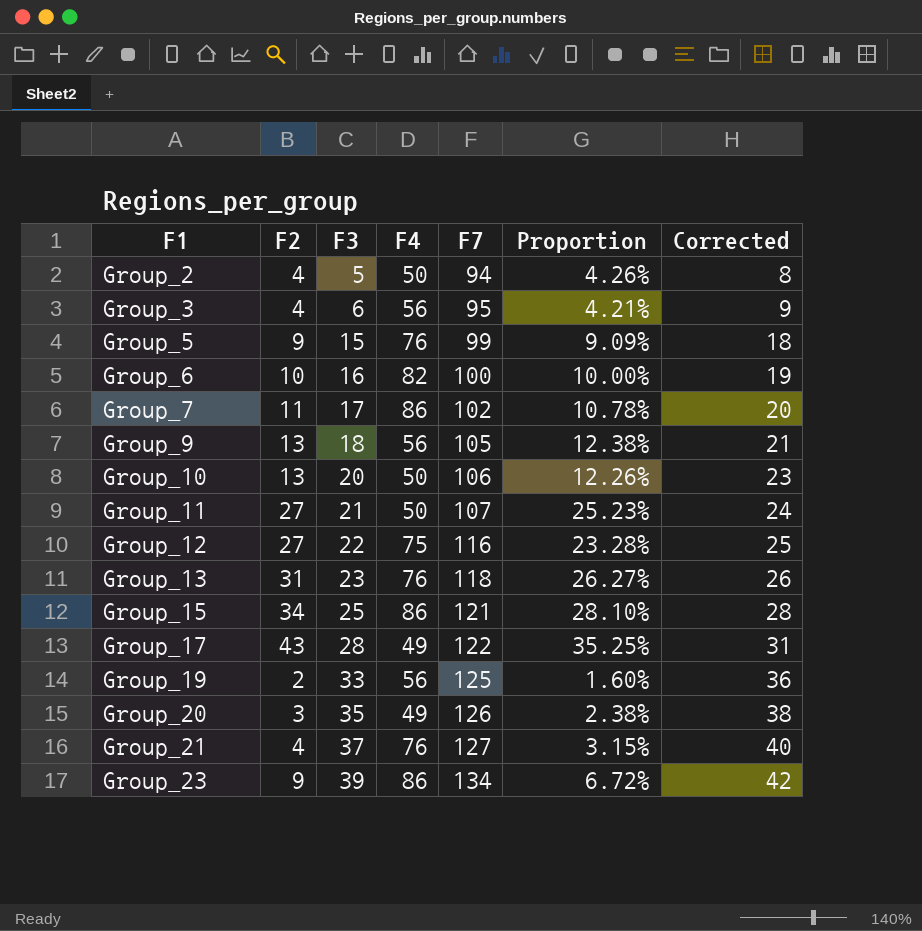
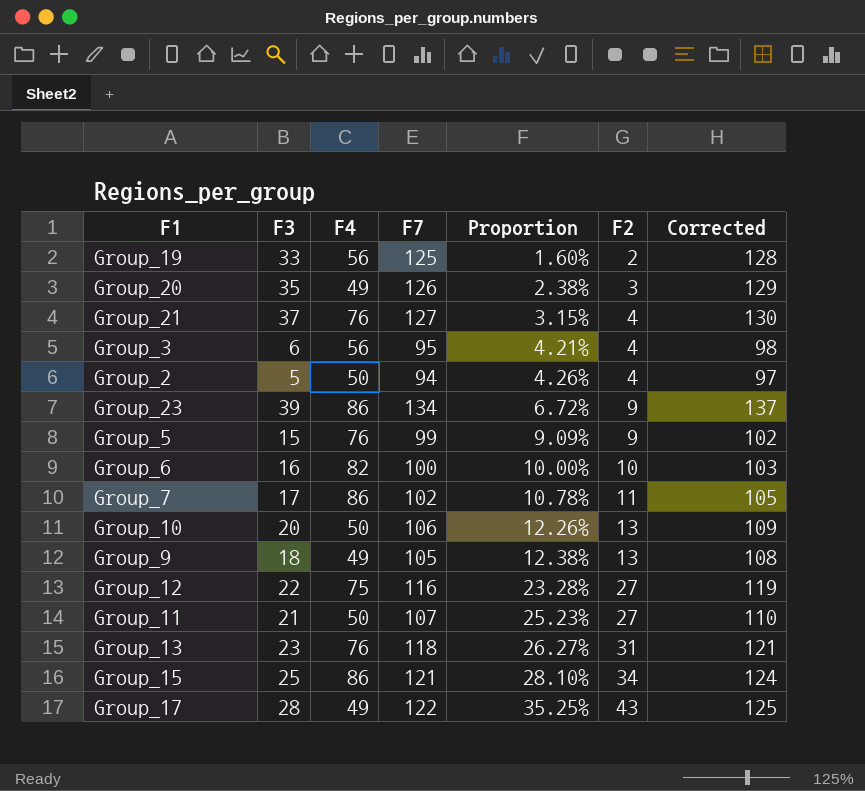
row order: F1 ascending -> Proportion ascending
column F2 | position: 2 -> 6
column Corrected | formula: [F3] + 3 -> [F7] + 3
Group_9 | F4: 56 -> 49

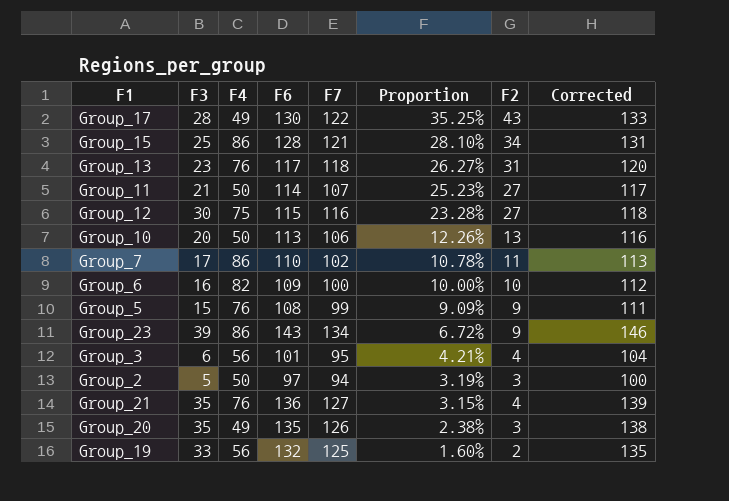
row order: Proportion ascending -> Proportion descending
column F6 | position: none -> 4
column Corrected | formula: [F7] + 3 -> [F6] + 3
row Group_9: 18 | 49 | 105 | 12.38% | 13 | 108 -> none
Group_12 | F3: 22 -> 30
Group_2 | Proportion: 4.26% -> 3.19%
Group_2 | F2: 4 -> 3
Group_21 | F3: 37 -> 35

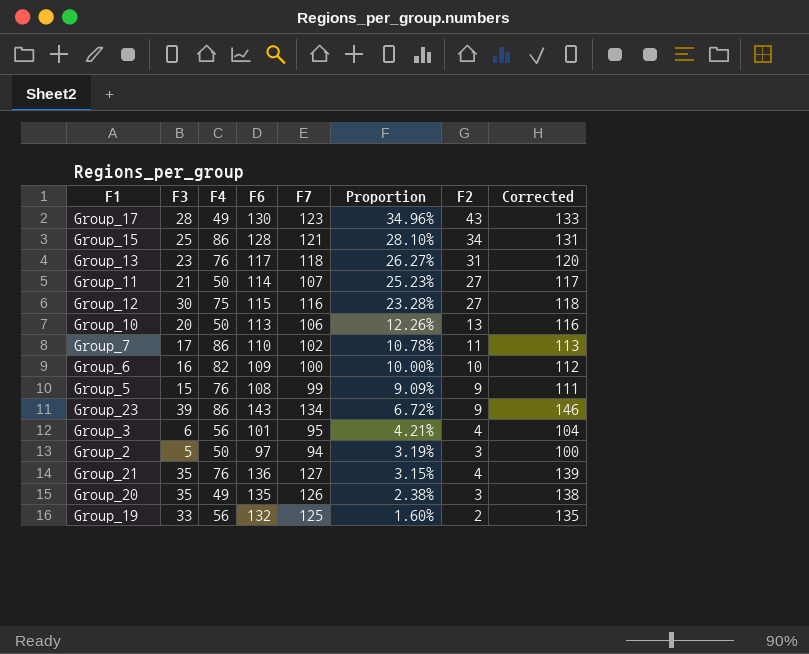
Group_17 | F7: 122 -> 123
Group_17 | Proportion: 35.25% -> 34.96%

